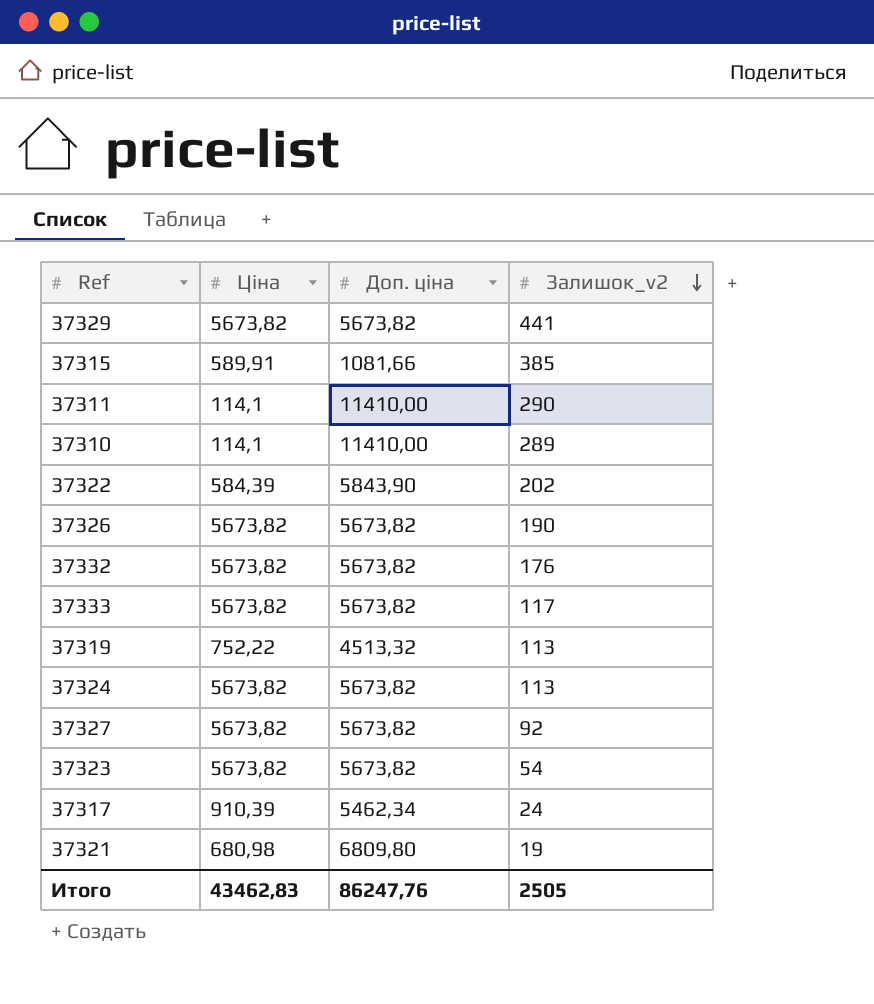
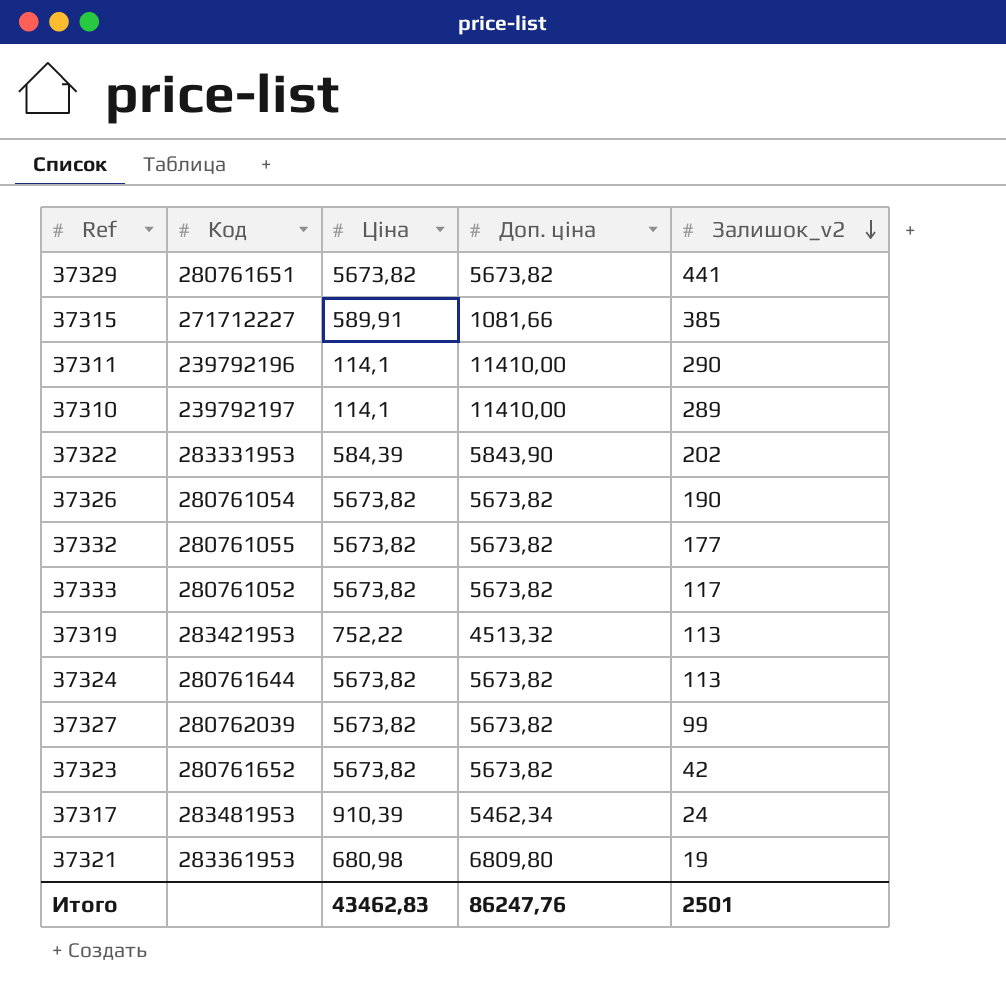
column Код | position: none -> 2
37332 | Залишок_v2: 176 -> 177
37327 | Залишок_v2: 92 -> 99
37323 | Залишок_v2: 54 -> 42
Итого | Залишок_v2: 2505 -> 2501

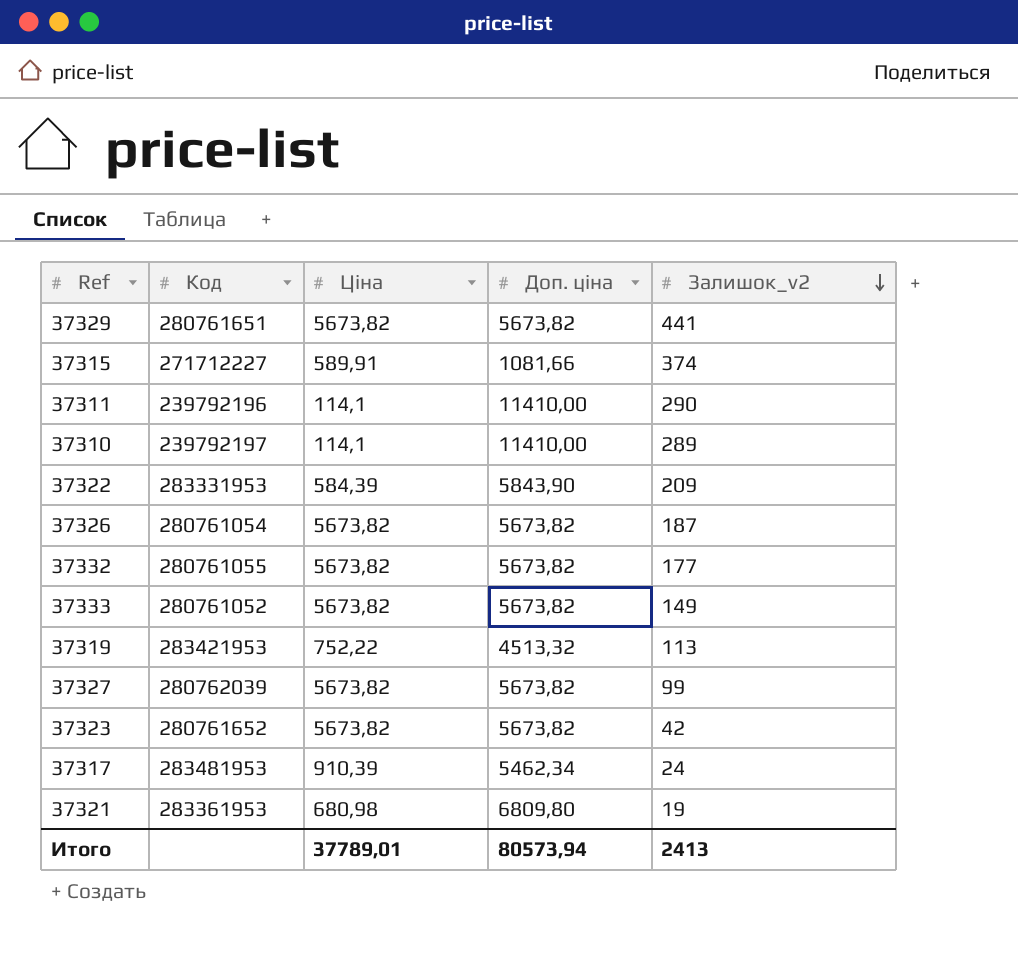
row 37324: 280761644 | 5673,82 | 5673,82 | 113 -> none
37315 | Залишок_v2: 385 -> 374
37322 | Залишок_v2: 202 -> 209
37326 | Залишок_v2: 190 -> 187
37333 | Залишок_v2: 117 -> 149
Итого | Ціна: 43462,83 -> 37789,01
Итого | Доп. ціна: 86247,76 -> 80573,94
Итого | Залишок_v2: 2501 -> 2413

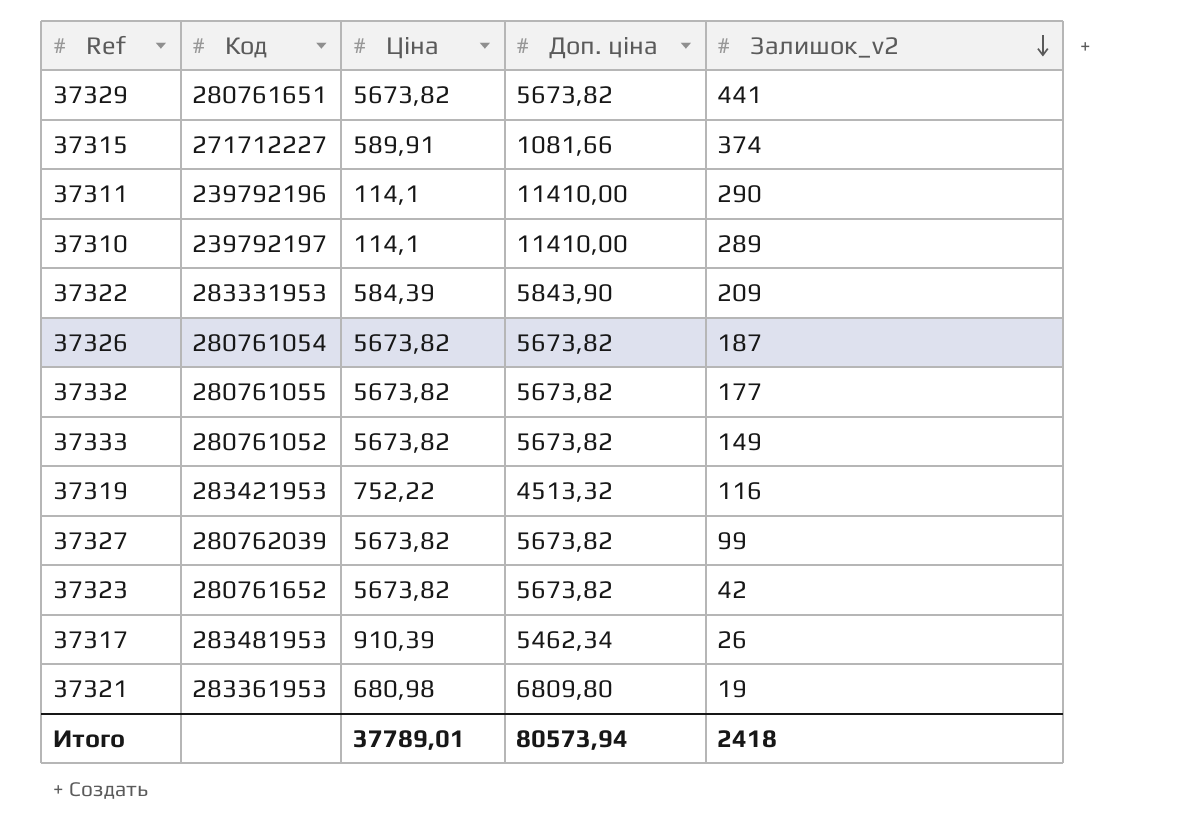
37319 | Залишок_v2: 113 -> 116
37317 | Залишок_v2: 24 -> 26
Итого | Залишок_v2: 2413 -> 2418

